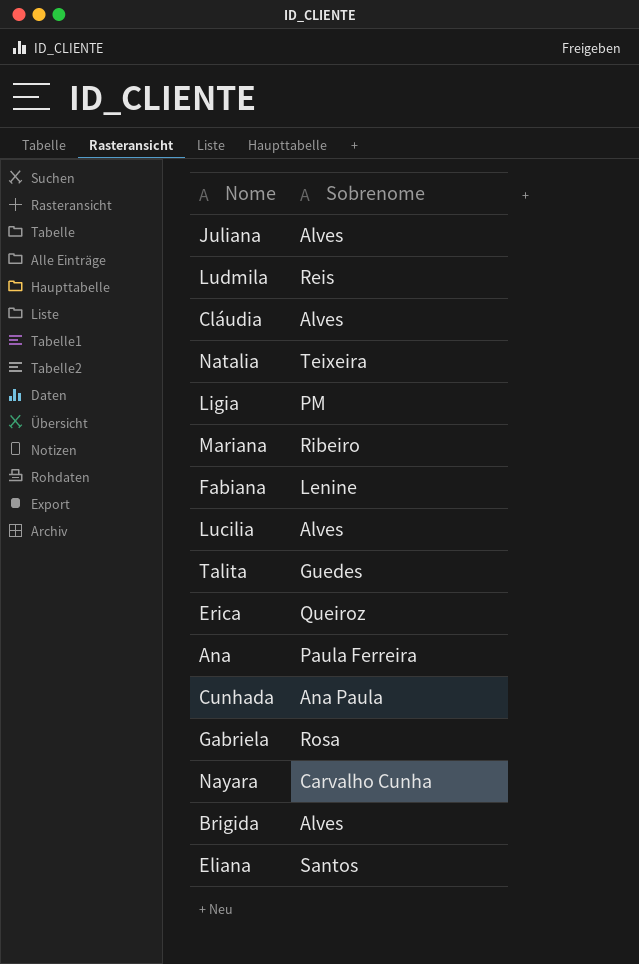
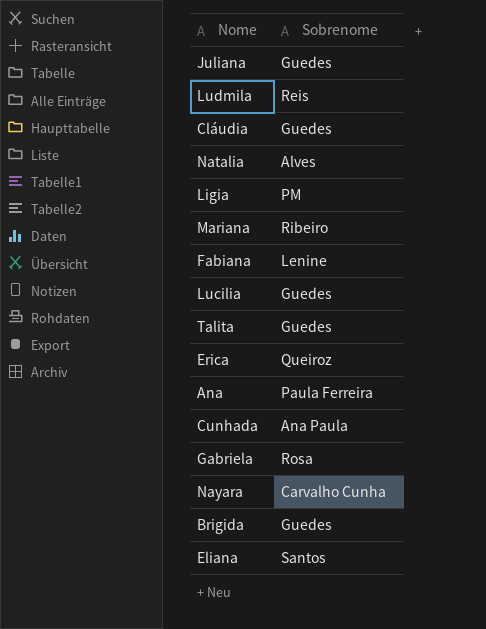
Juliana | Sobrenome: Alves -> Guedes
Cláudia | Sobrenome: Alves -> Guedes
Natalia | Sobrenome: Teixeira -> Alves
Lucilia | Sobrenome: Alves -> Guedes
Brigida | Sobrenome: Alves -> Guedes

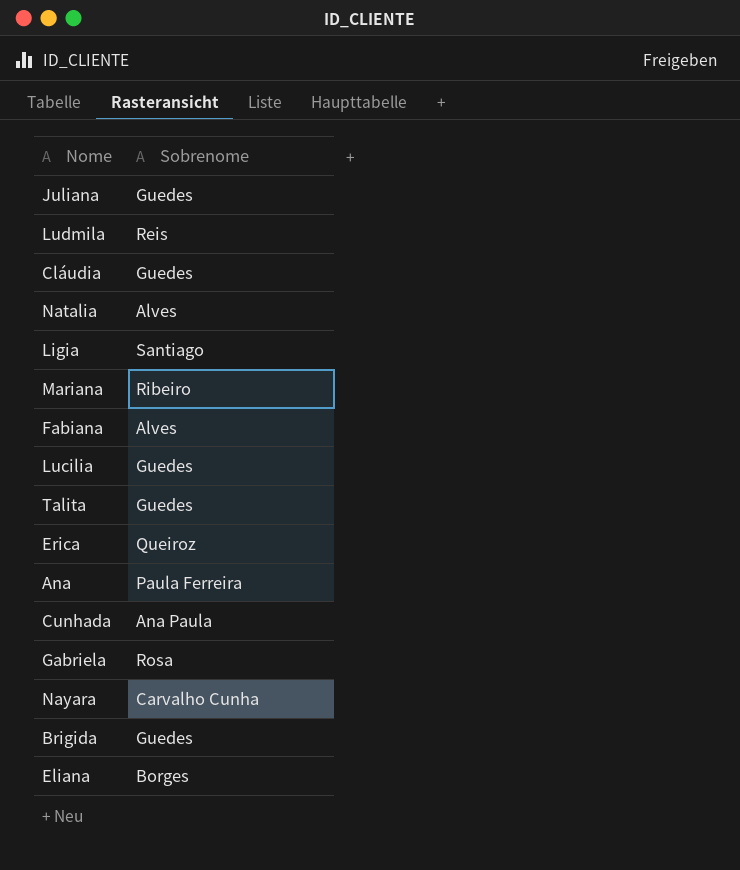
Ligia | Sobrenome: PM -> Santiago
Fabiana | Sobrenome: Lenine -> Alves
Eliana | Sobrenome: Santos -> Borges

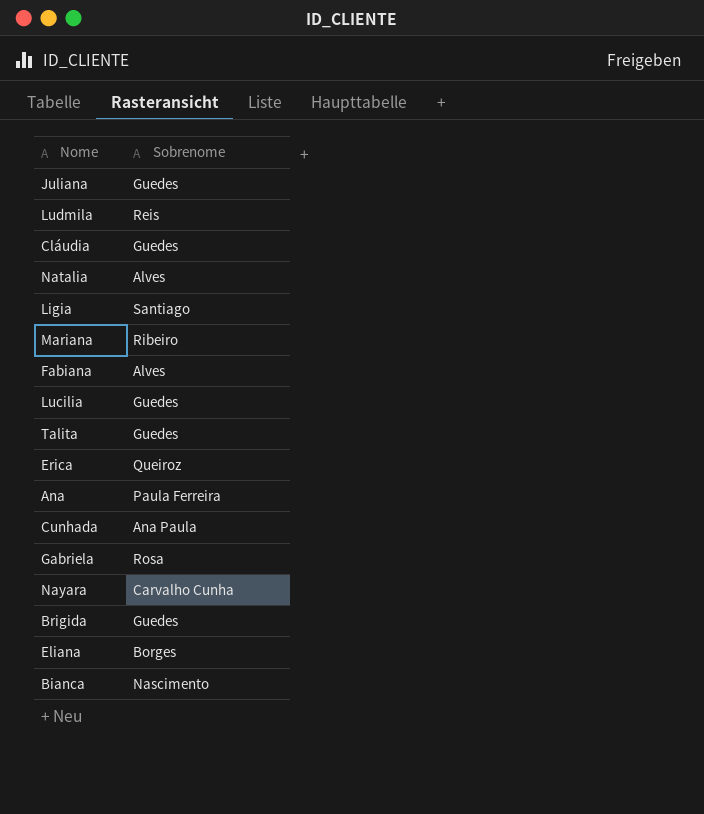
row Bianca: none -> Nascimento

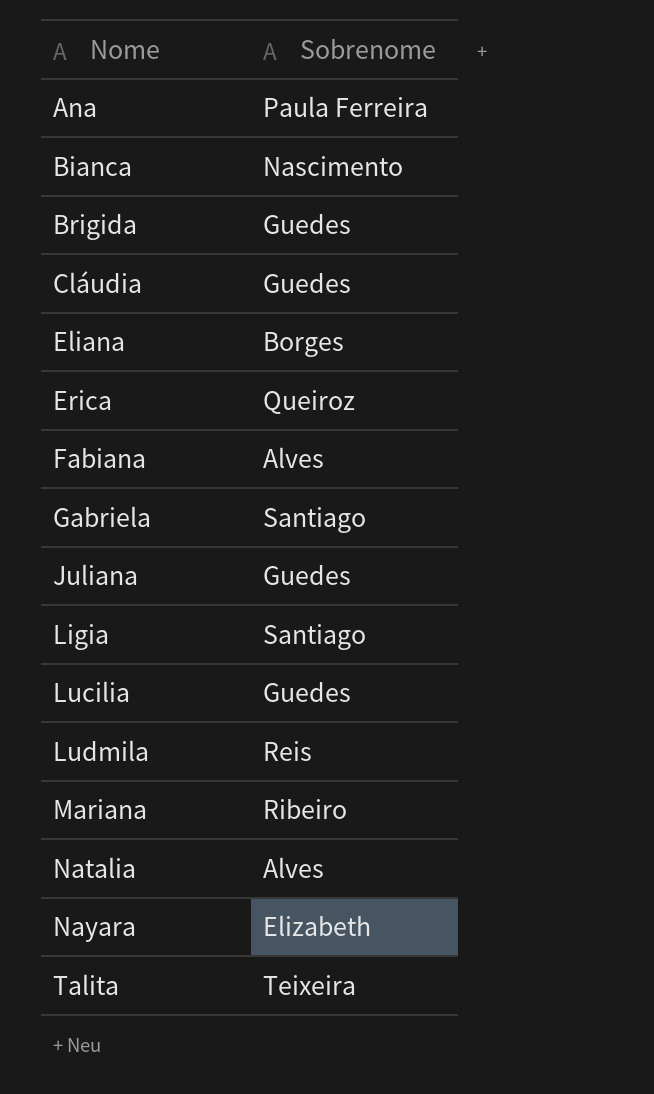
row order: none -> Nome ascending
row Cunhada: Ana Paula -> none
Gabriela | Sobrenome: Rosa -> Santiago
Nayara | Sobrenome: Carvalho Cunha -> Elizabeth
Talita | Sobrenome: Guedes -> Teixeira

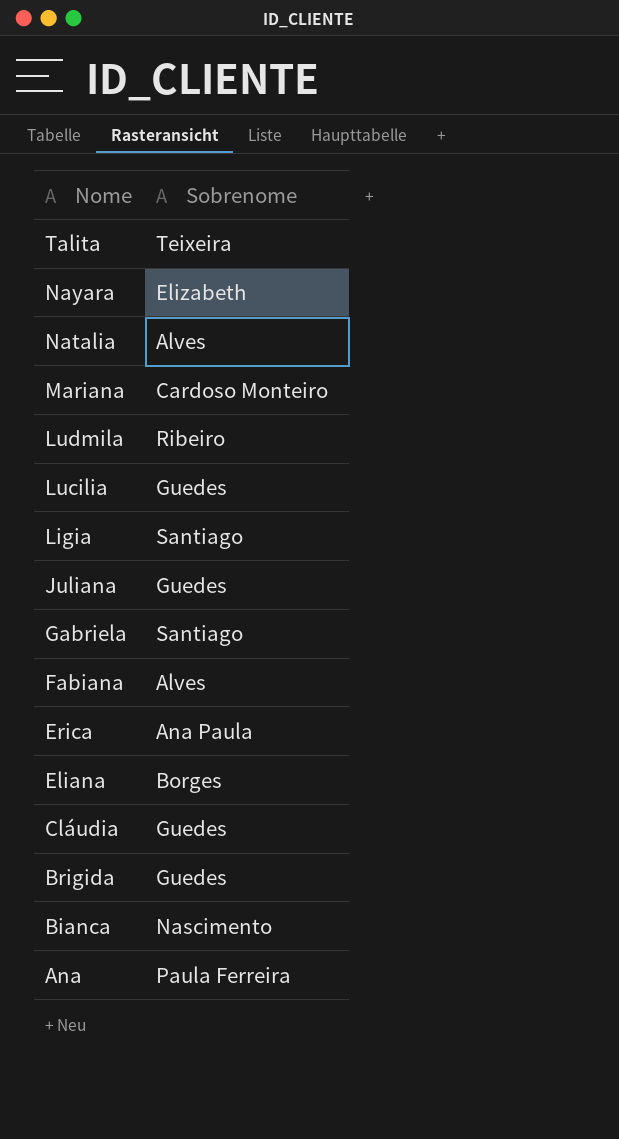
row order: Nome ascending -> Nome descending
Mariana | Sobrenome: Ribeiro -> Cardoso Monteiro
Ludmila | Sobrenome: Reis -> Ribeiro
Erica | Sobrenome: Queiroz -> Ana Paula

